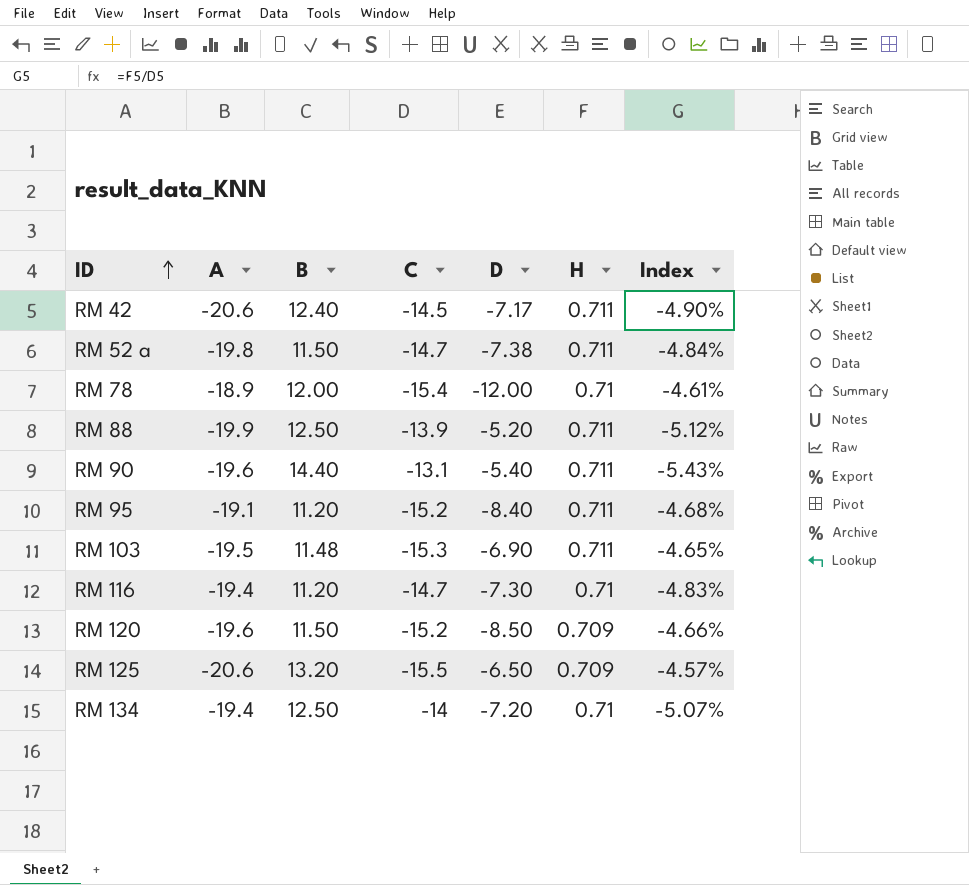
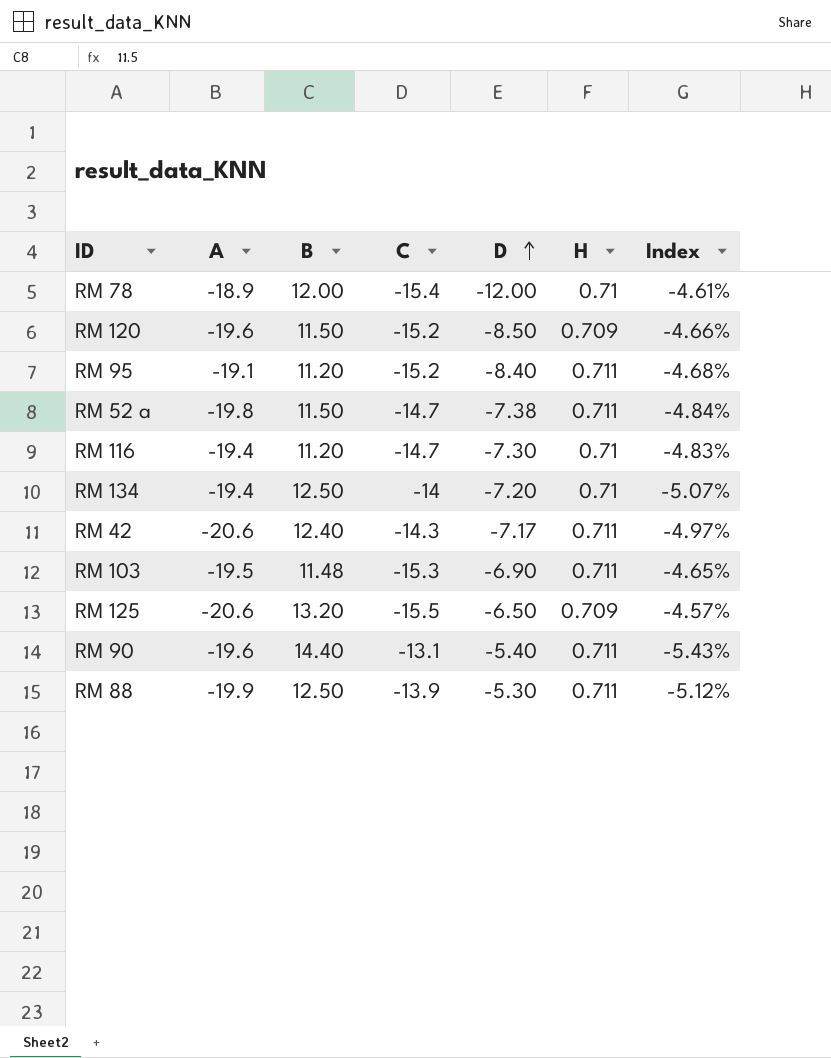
row order: ID ascending -> D ascending
RM 42 | C: -14.5 -> -14.3
RM 42 | Index: -4.90% -> -4.97%
RM 88 | D: -5.20 -> -5.30

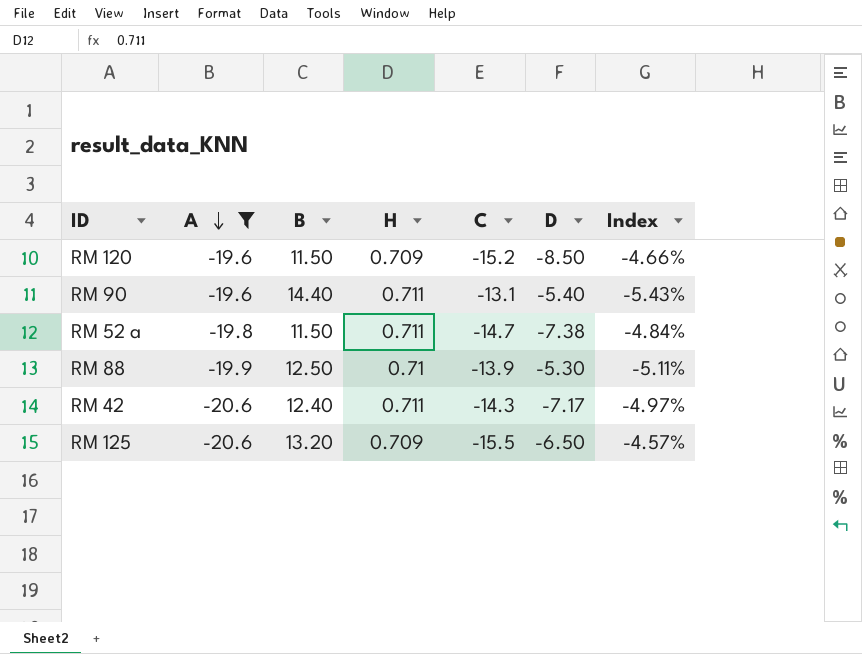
filter: none -> A <= -19.6
row order: D ascending -> A descending
column H | position: 6 -> 4
RM 88 | H: 0.711 -> 0.71
RM 88 | Index: -5.12% -> -5.11%

